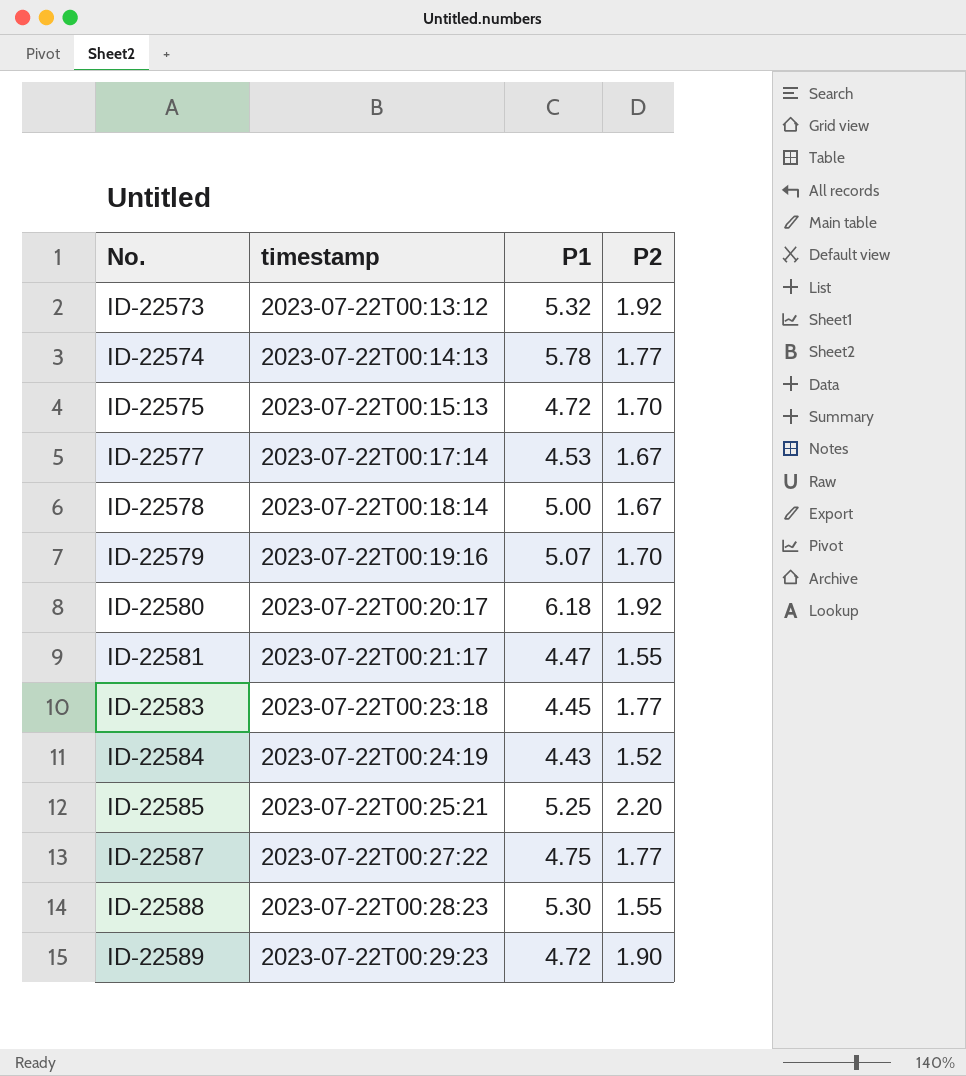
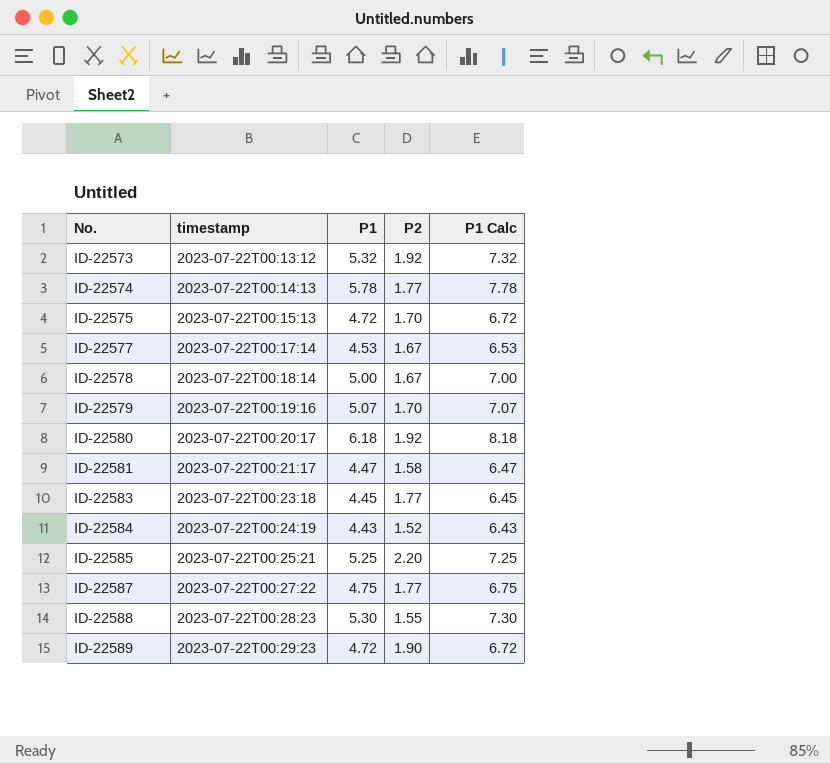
column P1 Calc | formula: none -> [P1] + 2
ID-22581 | P2: 1.55 -> 1.58

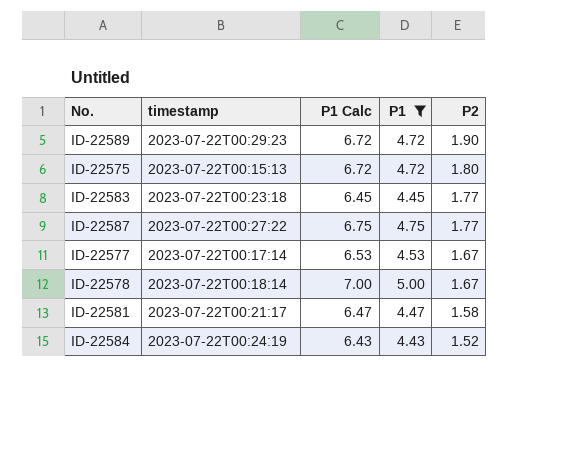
filter: none -> P1 <= 5.00
row order: No. ascending -> P2 descending
column P1 Calc | position: 5 -> 3
ID-22575 | P2: 1.70 -> 1.80

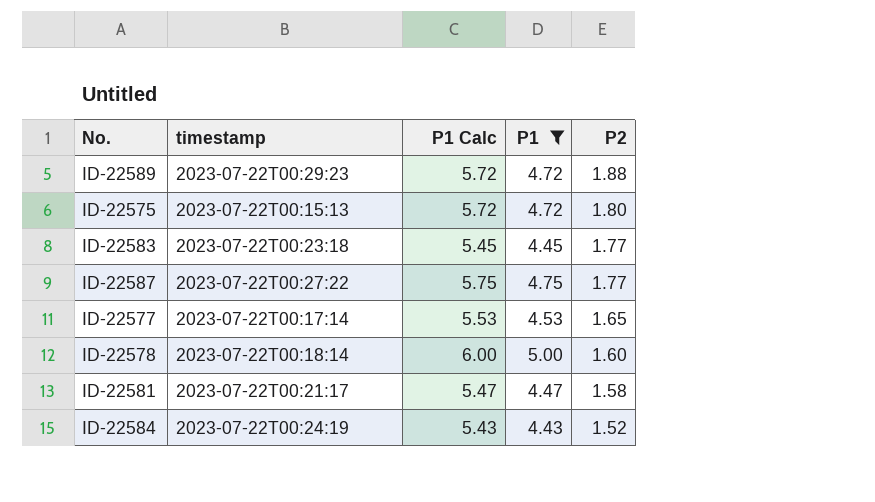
column P1 Calc | formula: [P1] + 2 -> [P1] + 1
ID-22589 | P2: 1.90 -> 1.88
ID-22577 | P2: 1.67 -> 1.65
ID-22578 | P2: 1.67 -> 1.60

